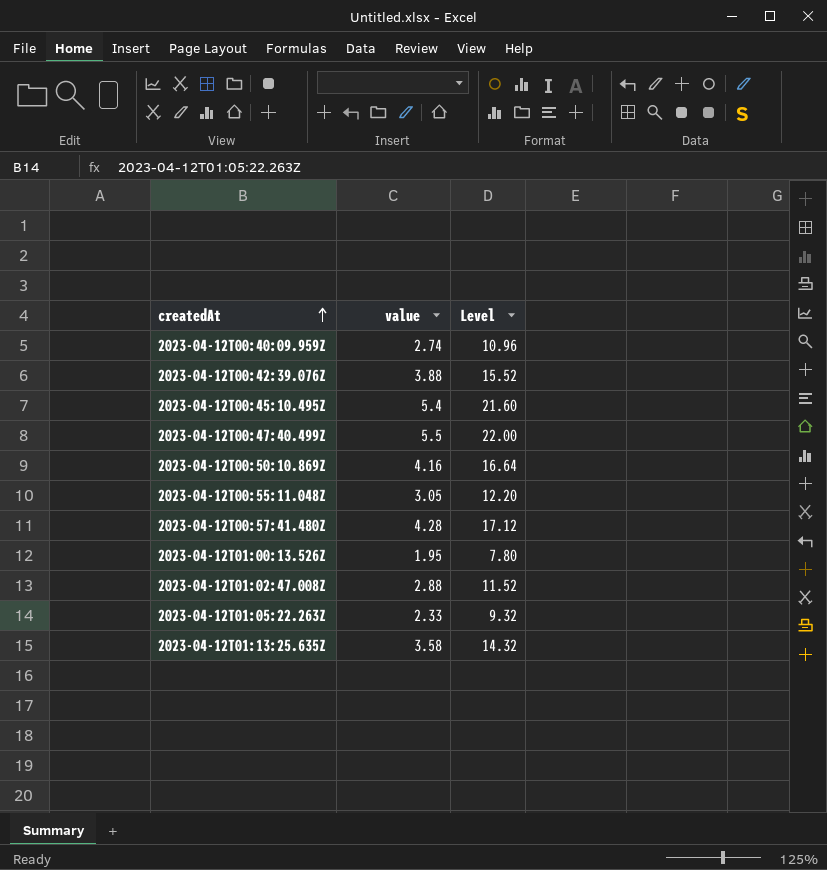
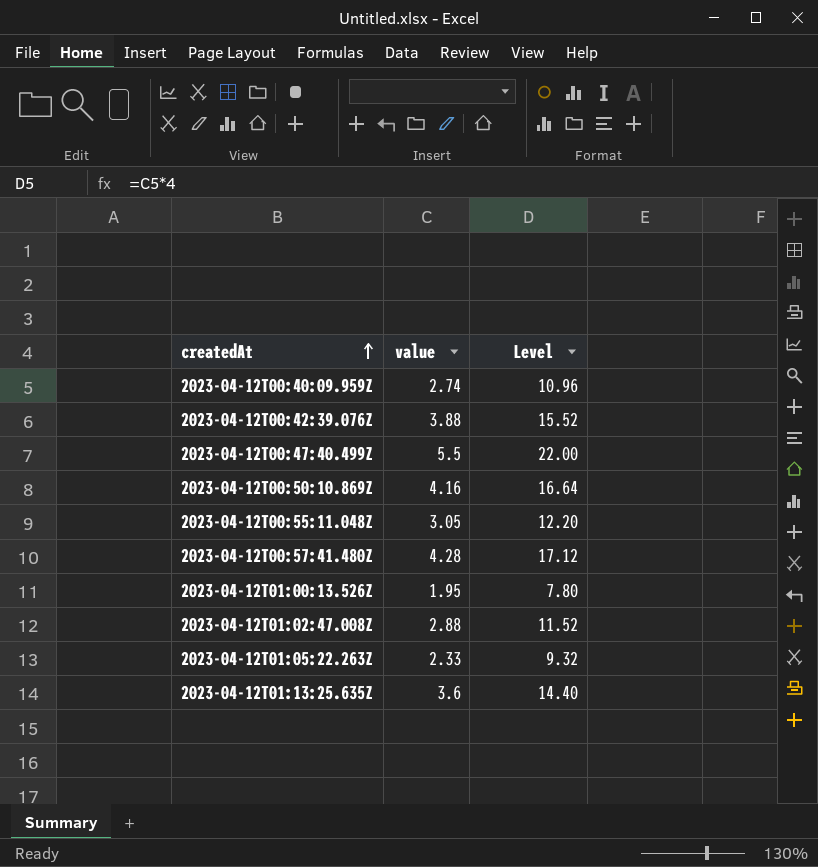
row 2023-04-12T00:45:10.495Z: 5.4 | 21.60 -> none
2023-04-12T01:13:25.635Z | value: 3.58 -> 3.6
2023-04-12T01:13:25.635Z | Level: 14.32 -> 14.40

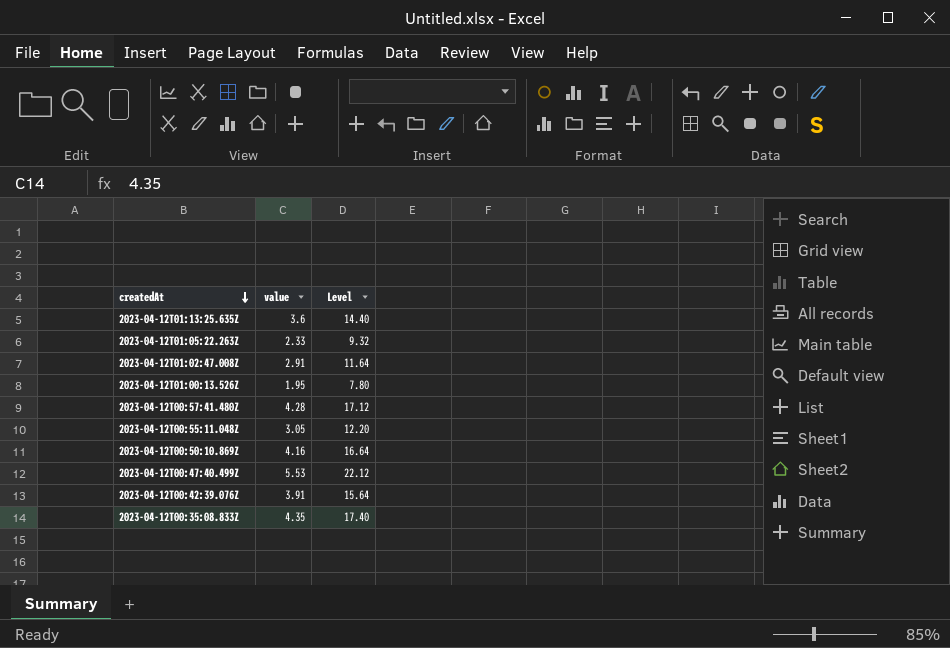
row order: createdAt ascending -> createdAt descending
row 2023-04-12T00:40:09.959Z: 2.74 | 10.96 -> none
2023-04-12T01:02:47.008Z | value: 2.88 -> 2.91
2023-04-12T01:02:47.008Z | Level: 11.52 -> 11.64
2023-04-12T00:47:40.499Z | value: 5.5 -> 5.53
2023-04-12T00:47:40.499Z | Level: 22.00 -> 22.12
2023-04-12T00:42:39.076Z | value: 3.88 -> 3.91
2023-04-12T00:42:39.076Z | Level: 15.52 -> 15.64
row 2023-04-12T00:35:08.833Z: none -> 4.35 | 17.40

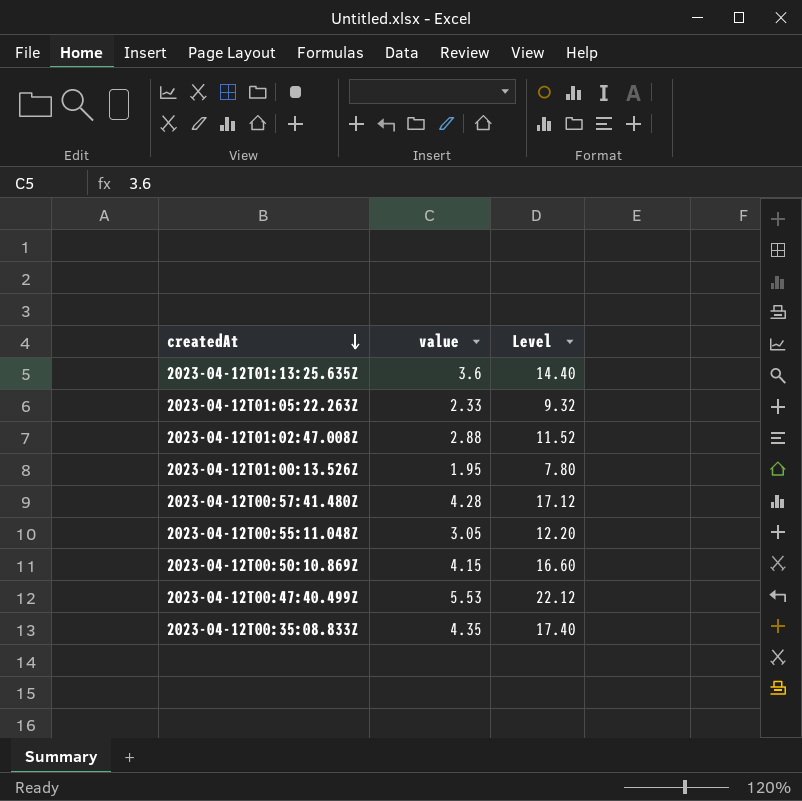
row 2023-04-12T00:42:39.076Z: 3.91 | 15.64 -> none
2023-04-12T01:02:47.008Z | value: 2.91 -> 2.88
2023-04-12T01:02:47.008Z | Level: 11.64 -> 11.52
2023-04-12T00:50:10.869Z | value: 4.16 -> 4.15
2023-04-12T00:50:10.869Z | Level: 16.64 -> 16.60

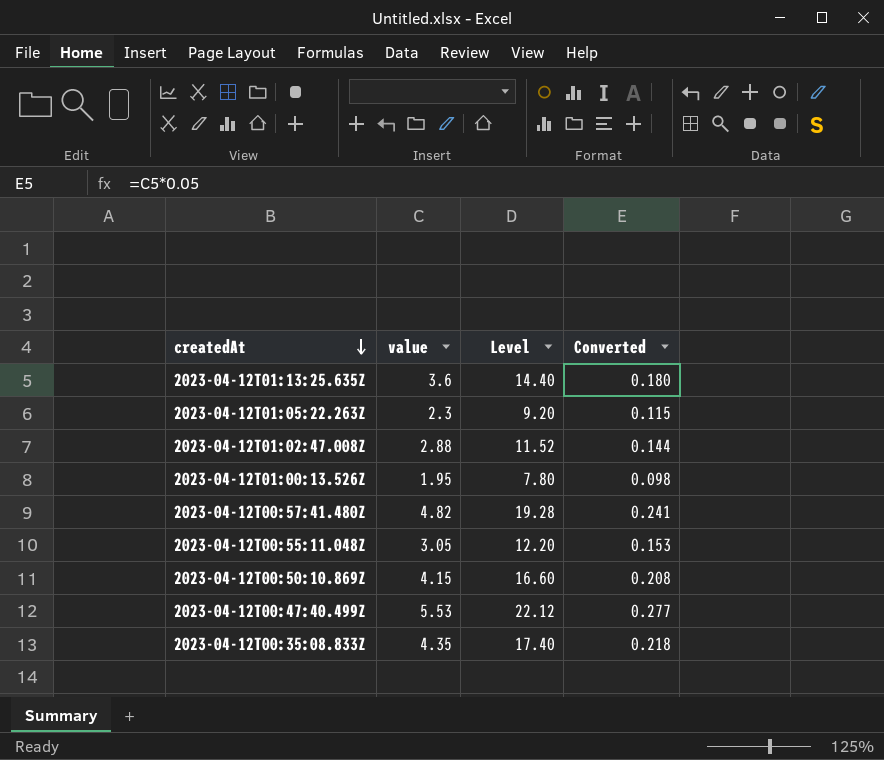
column Converted | formula: none -> [value] * 0.05
2023-04-12T01:05:22.263Z | value: 2.33 -> 2.3
2023-04-12T01:05:22.263Z | Level: 9.32 -> 9.20
2023-04-12T00:57:41.480Z | value: 4.28 -> 4.82
2023-04-12T00:57:41.480Z | Level: 17.12 -> 19.28

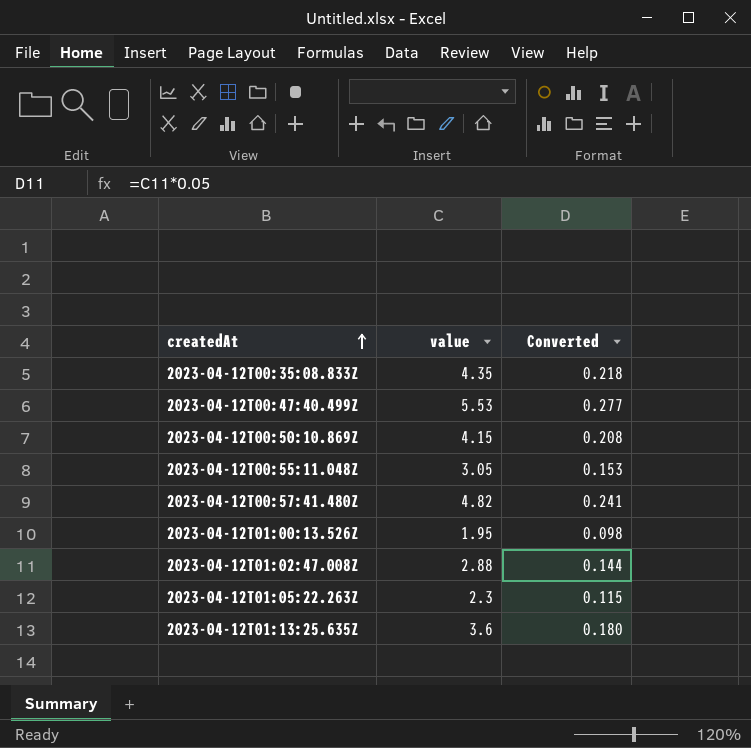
row order: createdAt descending -> createdAt ascending
column Level | formula: [value] * 4 -> none

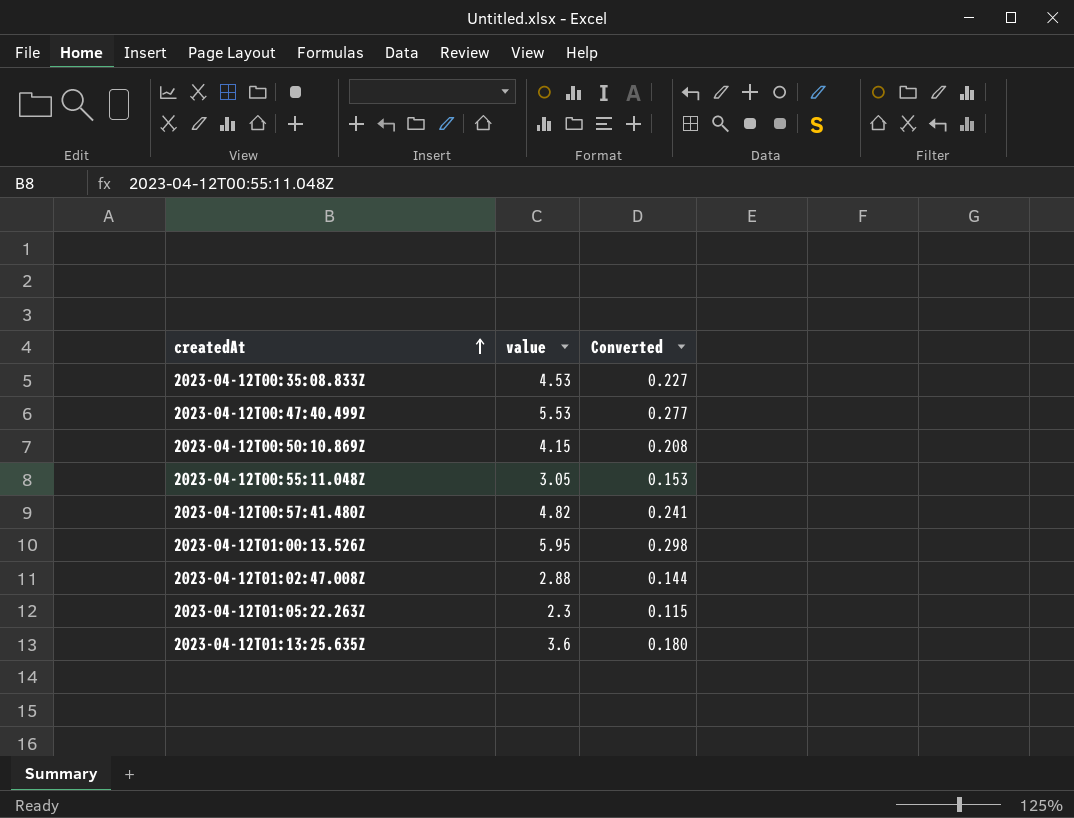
2023-04-12T00:35:08.833Z | value: 4.35 -> 4.53
2023-04-12T00:35:08.833Z | Converted: 0.218 -> 0.227
2023-04-12T01:00:13.526Z | value: 1.95 -> 5.95
2023-04-12T01:00:13.526Z | Converted: 0.098 -> 0.298

